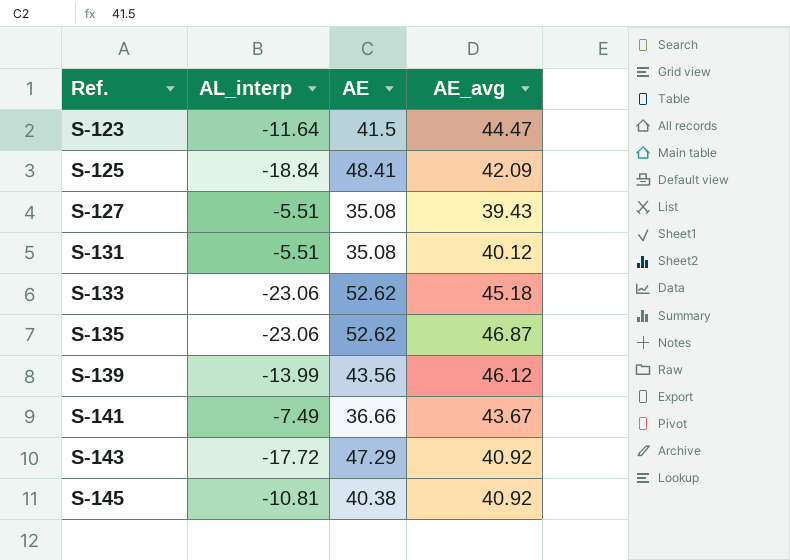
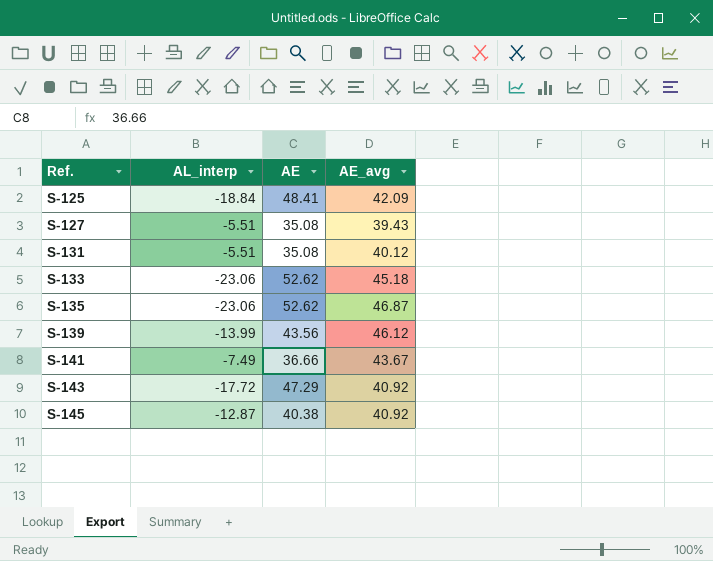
row S-123: -11.64 | 41.5 | 44.47 -> none
S-145 | AL_interp: -10.81 -> -12.87

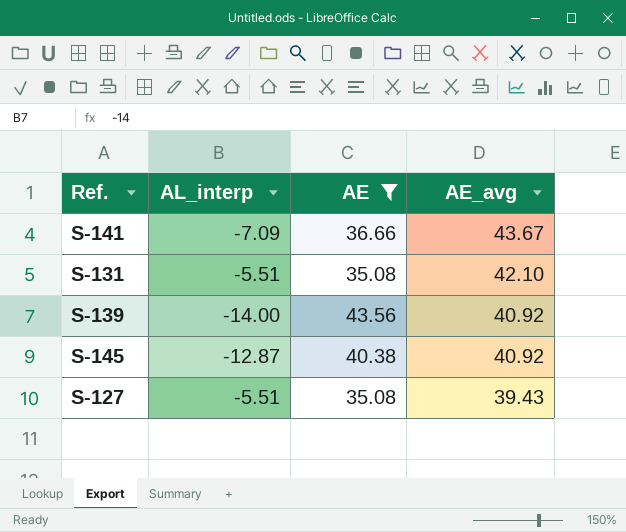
filter: none -> AE <= 43.56
row order: Ref. ascending -> AE_avg descending
S-141 | AL_interp: -7.49 -> -7.09
S-131 | AE_avg: 40.12 -> 42.10
S-139 | AL_interp: -13.99 -> -14.00
S-139 | AE_avg: 46.12 -> 40.92

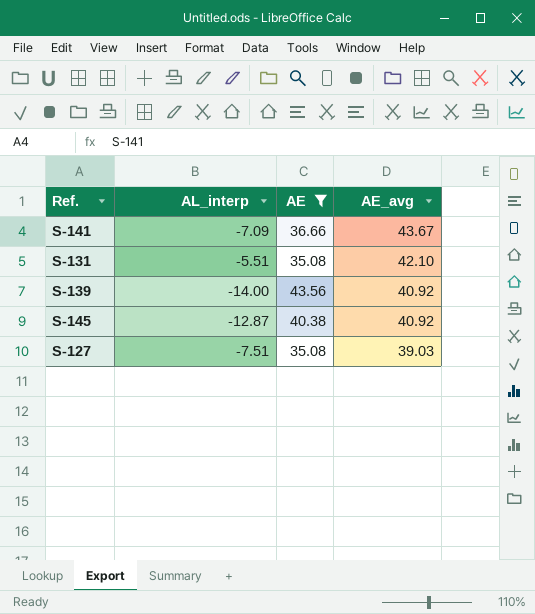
S-127 | AL_interp: -5.51 -> -7.51
S-127 | AE_avg: 39.43 -> 39.03

